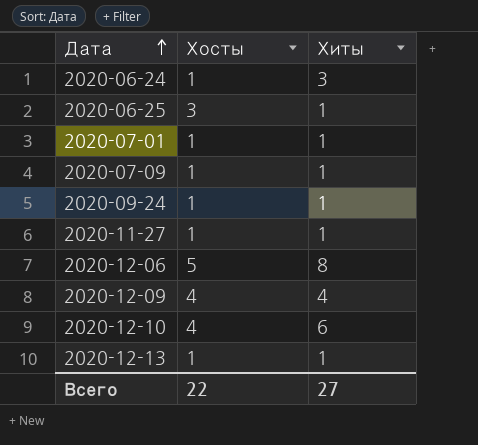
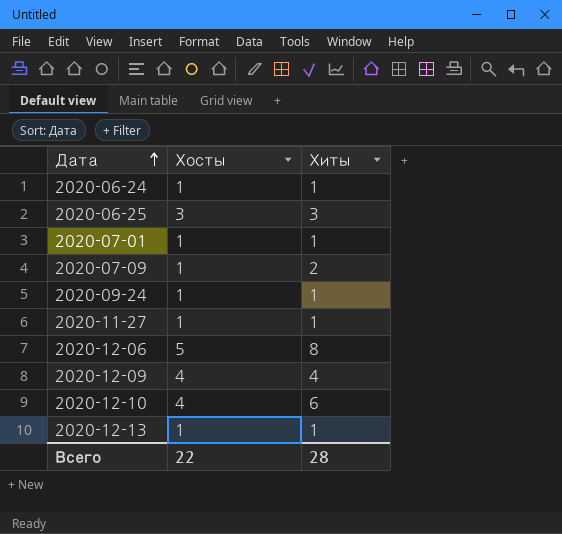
2020-06-24 | Хиты: 3 -> 1
2020-06-25 | Хиты: 1 -> 3
2020-07-09 | Хиты: 1 -> 2
Всего | Хиты: 27 -> 28

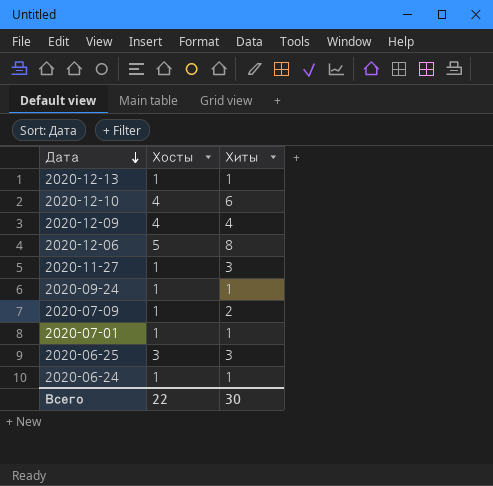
row order: Дата ascending -> Дата descending
2020-11-27 | Хиты: 1 -> 3
Всего | Хиты: 28 -> 30

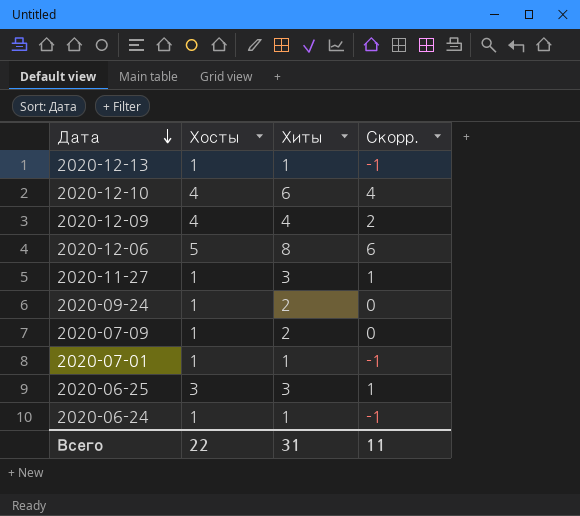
column Скорр. | formula: none -> [Хиты] - 2
2020-09-24 | Хиты: 1 -> 2
Всего | Хиты: 30 -> 31

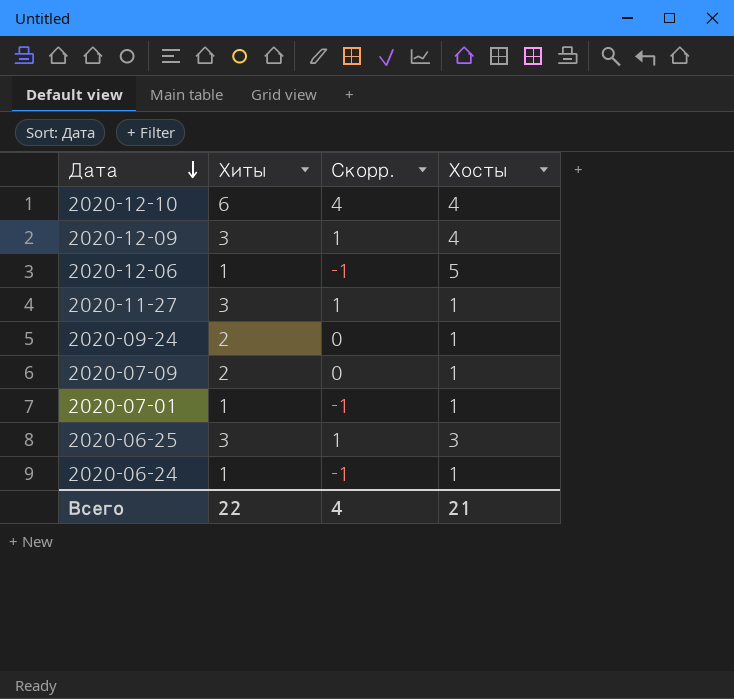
column Хосты | position: 2 -> 4
row 2020-12-13: 1 | 1 | -1 -> none
2020-12-09 | Хиты: 4 -> 3
2020-12-09 | Скорр.: 2 -> 1
2020-12-06 | Хиты: 8 -> 1
2020-12-06 | Скорр.: 6 -> -1
Всего | Хиты: 31 -> 22
Всего | Скорр.: 11 -> 4
Всего | Хосты: 22 -> 21

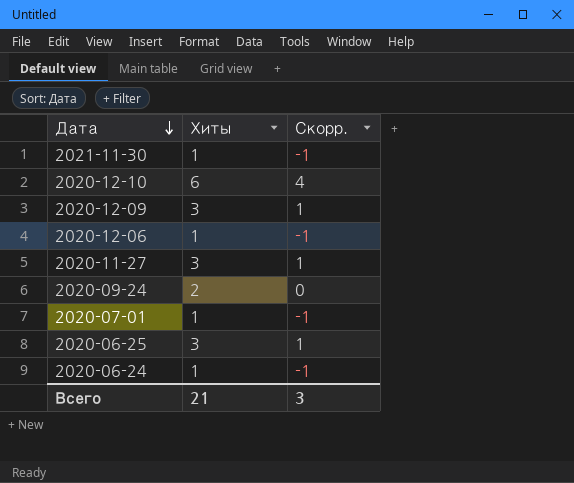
column Хосты | position: 4 -> none
row 2020-07-09: 2 | 0 | 1 -> none
row 2021-11-30: none -> 1 | -1
Всего | Хиты: 22 -> 21
Всего | Скорр.: 4 -> 3

